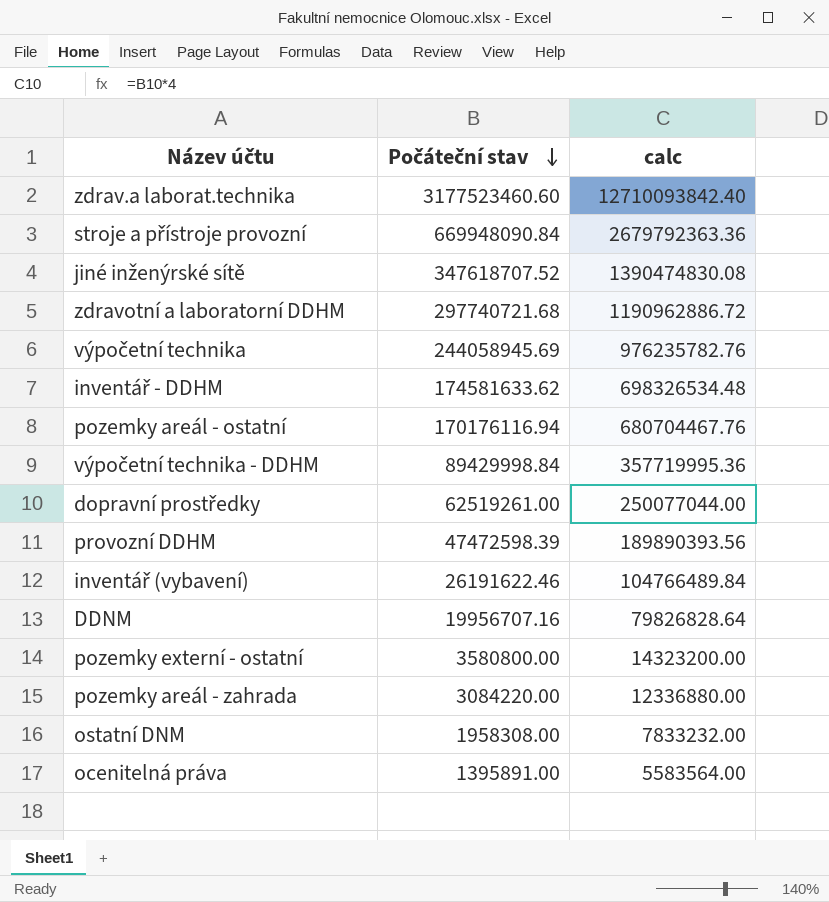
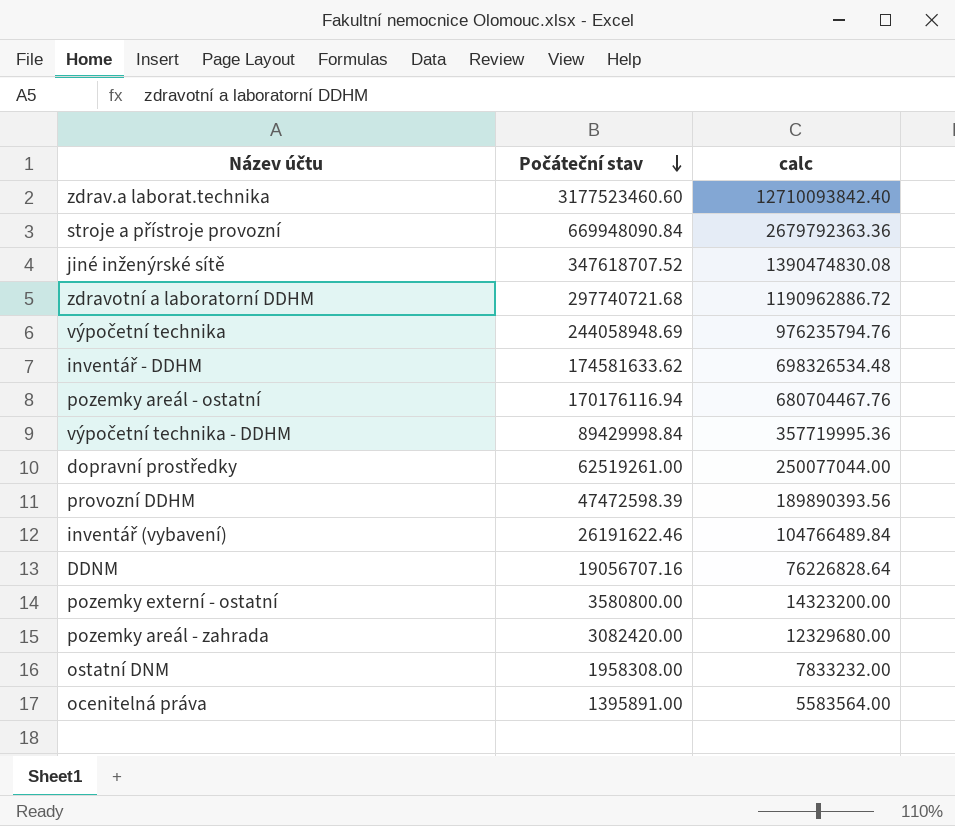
výpočetní technika | Počáteční stav: 244058945.69 -> 244058948.69
výpočetní technika | calc: 976235782.76 -> 976235794.76
DDNM | Počáteční stav: 19956707.16 -> 19056707.16
DDNM | calc: 79826828.64 -> 76226828.64
pozemky areál - zahrada | Počáteční stav: 3084220.00 -> 3082420.00
pozemky areál - zahrada | calc: 12336880.00 -> 12329680.00

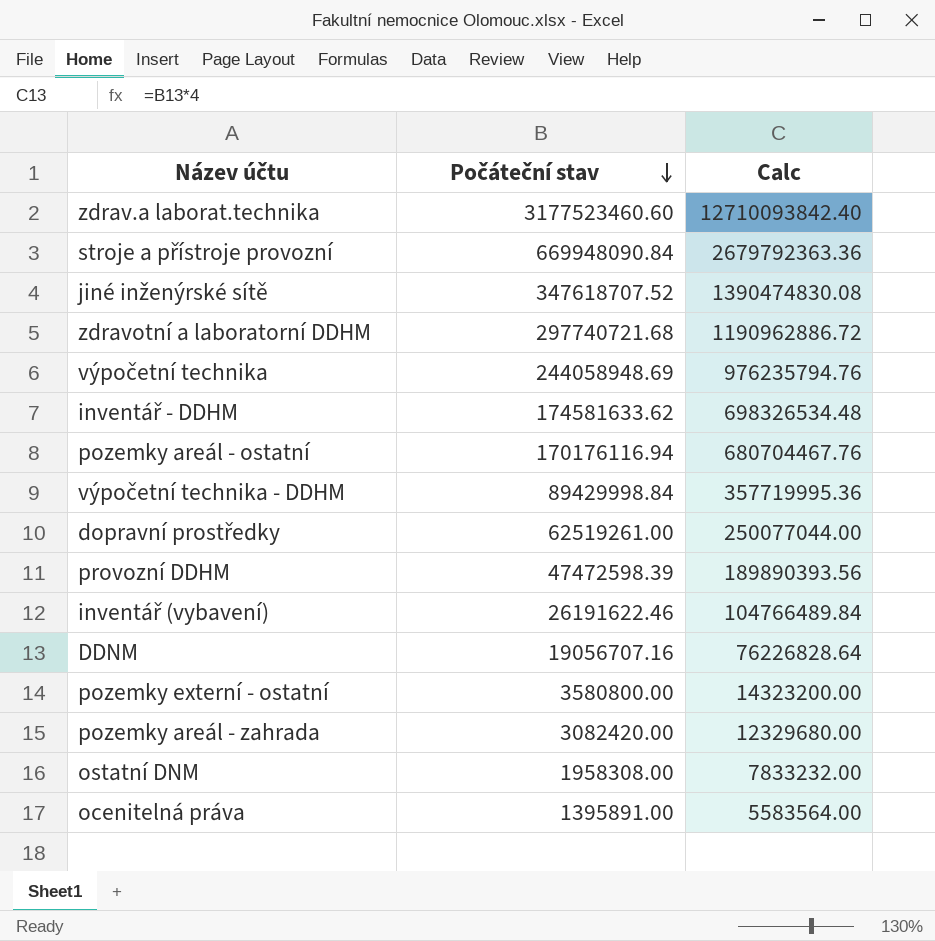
column name: calc -> Calc

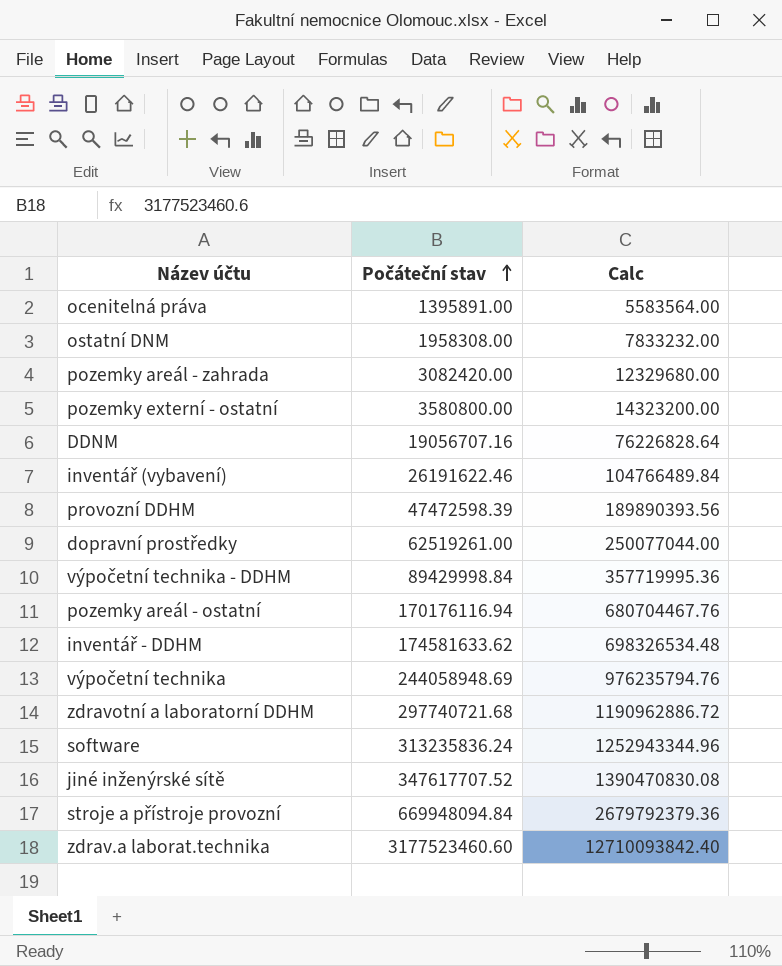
row order: Počáteční stav descending -> Počáteční stav ascending
row software: none -> 313235836.24 | 1252943344.96
jiné inženýrské sítě | Počáteční stav: 347618707.52 -> 347617707.52
jiné inženýrské sítě | Calc: 1390474830.08 -> 1390470830.08
stroje a přístroje provozní | Počáteční stav: 669948090.84 -> 669948094.84
stroje a přístroje provozní | Calc: 2679792363.36 -> 2679792379.36

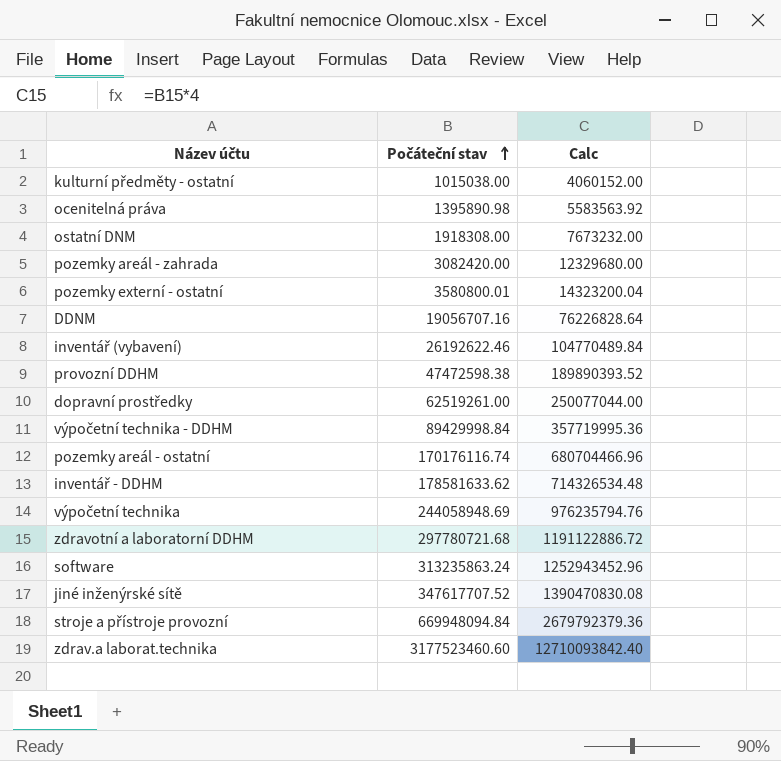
row kulturní předměty - ostatní: none -> 1015038.00 | 4060152.00
ocenitelná práva | Počáteční stav: 1395891.00 -> 1395890.98
ocenitelná práva | Calc: 5583564.00 -> 5583563.92
ostatní DNM | Počáteční stav: 1958308.00 -> 1918308.00
ostatní DNM | Calc: 7833232.00 -> 7673232.00
pozemky externí - ostatní | Počáteční stav: 3580800.00 -> 3580800.01
pozemky externí - ostatní | Calc: 14323200.00 -> 14323200.04
inventář (vybavení) | Počáteční stav: 26191622.46 -> 26192622.46
inventář (vybavení) | Calc: 104766489.84 -> 104770489.84
provozní DDHM | Počáteční stav: 47472598.39 -> 47472598.38
provozní DDHM | Calc: 189890393.56 -> 189890393.52
pozemky areál - ostatní | Počáteční stav: 170176116.94 -> 170176116.74
pozemky areál - ostatní | Calc: 680704467.76 -> 680704466.96
inventář - DDHM | Počáteční stav: 174581633.62 -> 178581633.62
inventář - DDHM | Calc: 698326534.48 -> 714326534.48
zdravotní a laboratorní DDHM | Počáteční stav: 297740721.68 -> 297780721.68
zdravotní a laboratorní DDHM | Calc: 1190962886.72 -> 1191122886.72
software | Počáteční stav: 313235836.24 -> 313235863.24
software | Calc: 1252943344.96 -> 1252943452.96

